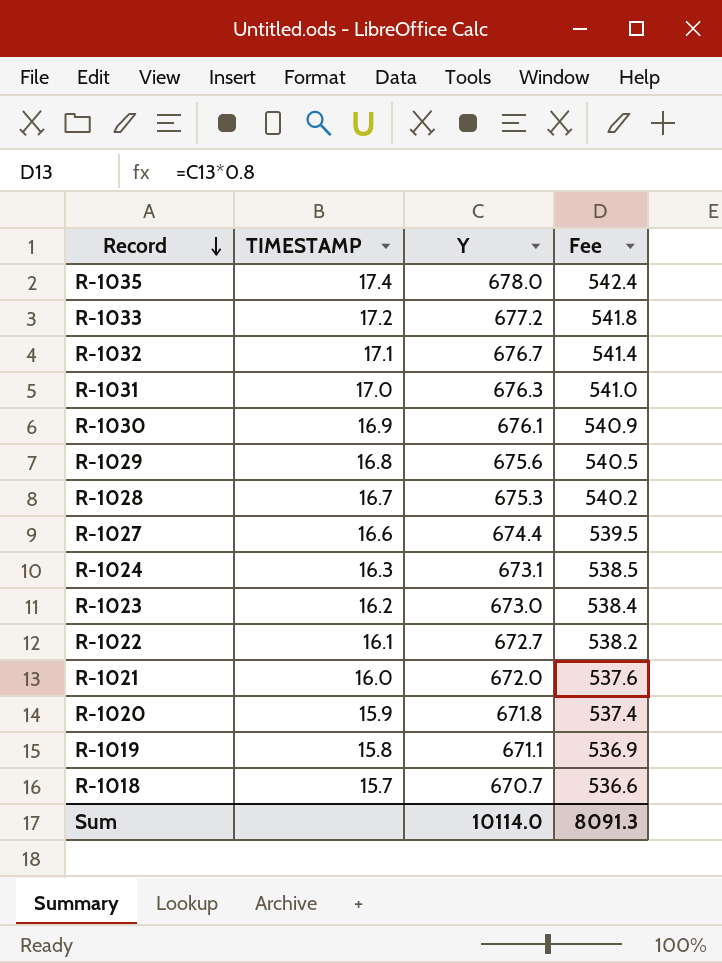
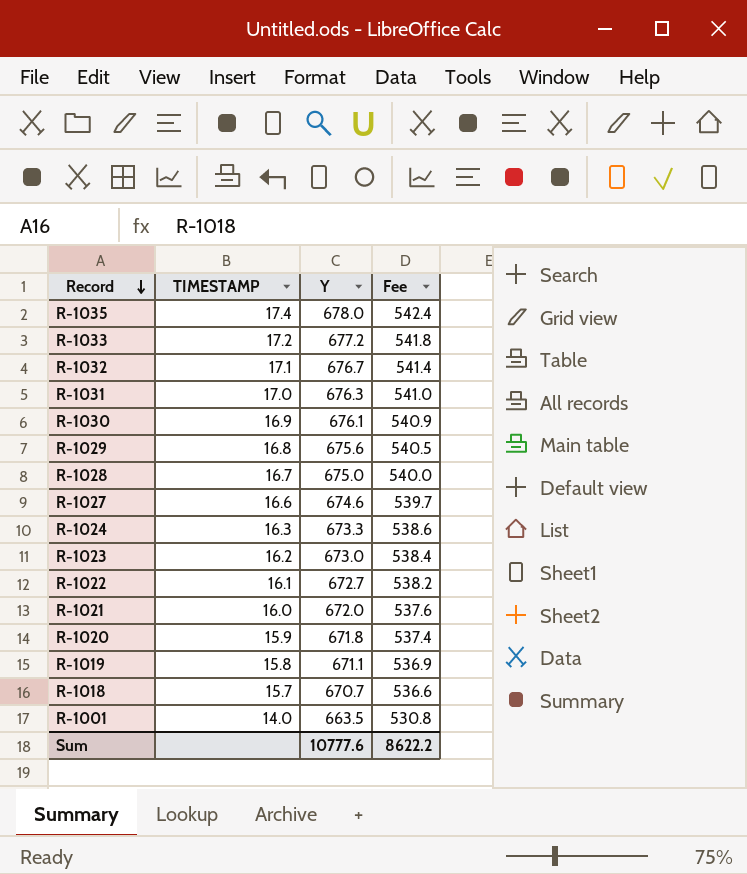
R-1028 | Y: 675.3 -> 675.0
R-1028 | Fee: 540.2 -> 540.0
R-1027 | Y: 674.4 -> 674.6
R-1027 | Fee: 539.5 -> 539.7
R-1024 | Y: 673.1 -> 673.3
R-1024 | Fee: 538.5 -> 538.6
row R-1001: none -> 14.0 | 663.5 | 530.8
Sum | Y: 10114.0 -> 10777.6
Sum | Fee: 8091.3 -> 8622.2

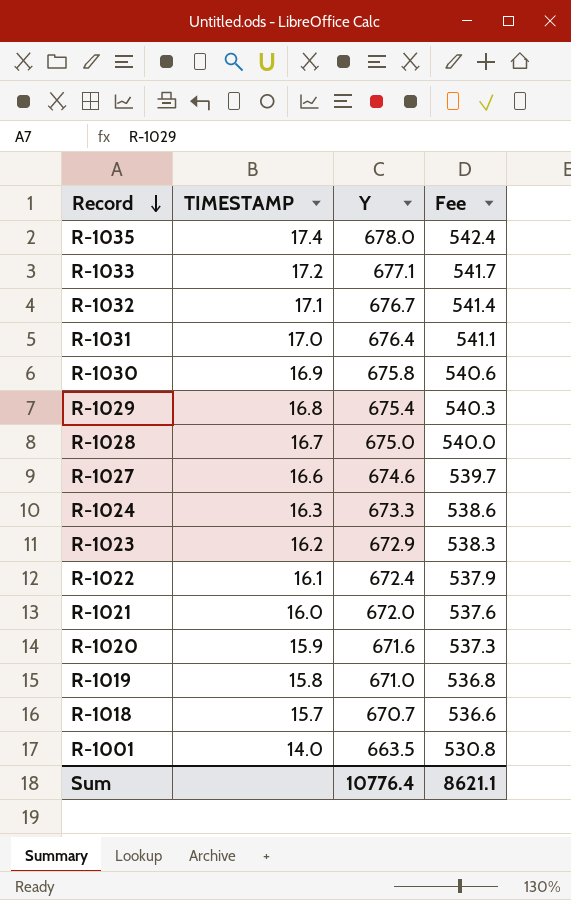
R-1033 | Y: 677.2 -> 677.1
R-1033 | Fee: 541.8 -> 541.7
R-1031 | Y: 676.3 -> 676.4
R-1031 | Fee: 541.0 -> 541.1
R-1030 | Y: 676.1 -> 675.8
R-1030 | Fee: 540.9 -> 540.6
R-1029 | Y: 675.6 -> 675.4
R-1029 | Fee: 540.5 -> 540.3
R-1023 | Y: 673.0 -> 672.9
R-1023 | Fee: 538.4 -> 538.3
R-1022 | Y: 672.7 -> 672.4
R-1022 | Fee: 538.2 -> 537.9
R-1020 | Y: 671.8 -> 671.6
R-1020 | Fee: 537.4 -> 537.3
R-1019 | Y: 671.1 -> 671.0
R-1019 | Fee: 536.9 -> 536.8
Sum | Y: 10777.6 -> 10776.4
Sum | Fee: 8622.2 -> 8621.1

